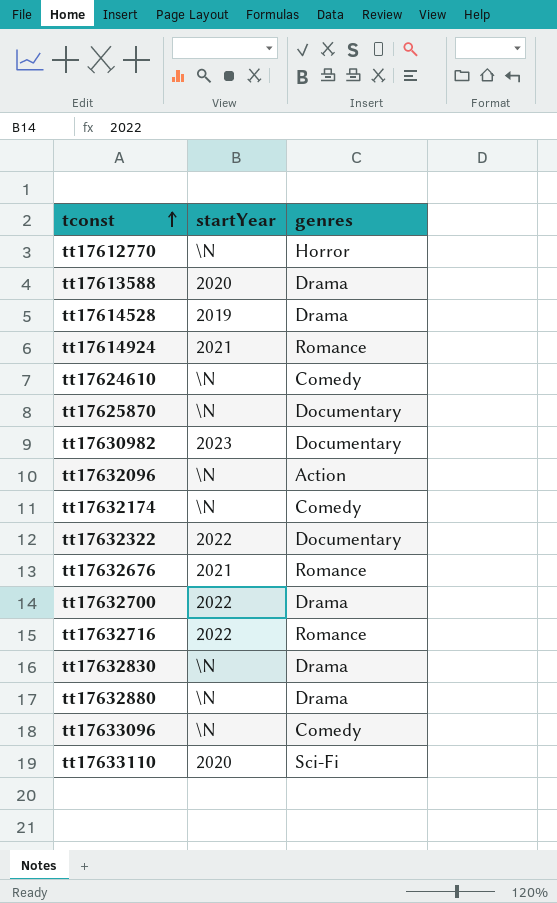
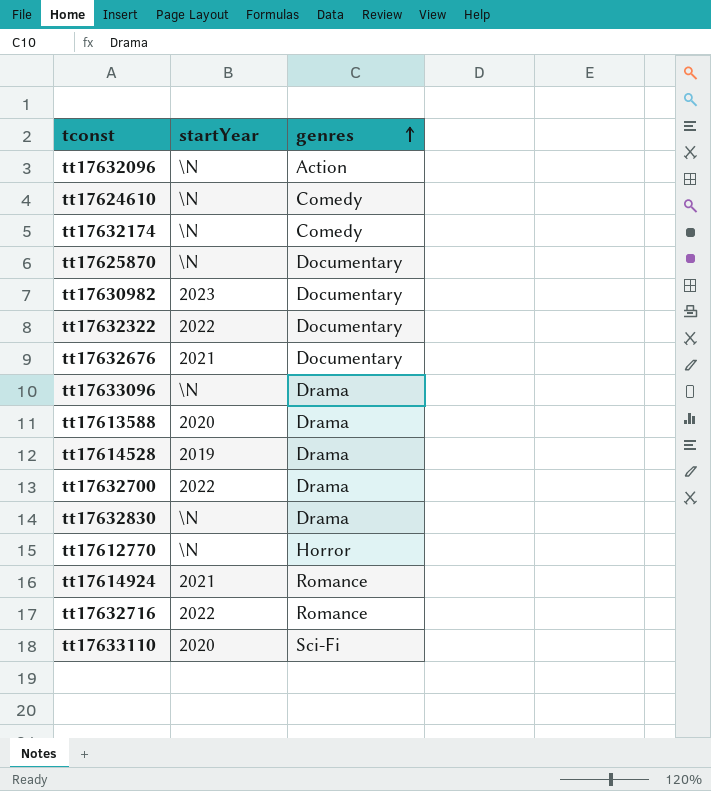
row order: tconst ascending -> genres ascending
row tt17632880: \N | Drama -> none
tt17632676 | genres: Romance -> Documentary
tt17633096 | genres: Comedy -> Drama

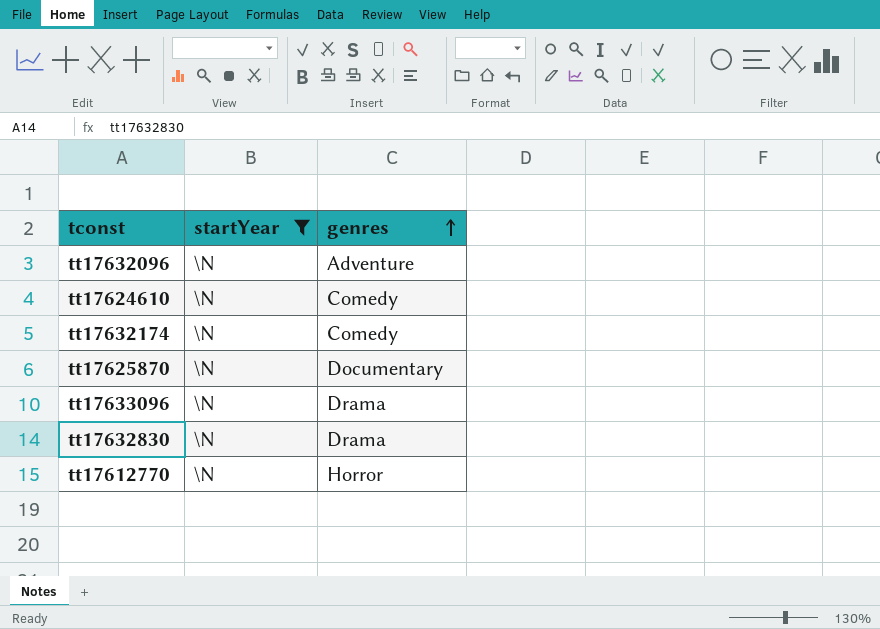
filter: none -> startYear = \N
tt17632096 | genres: Action -> Adventure

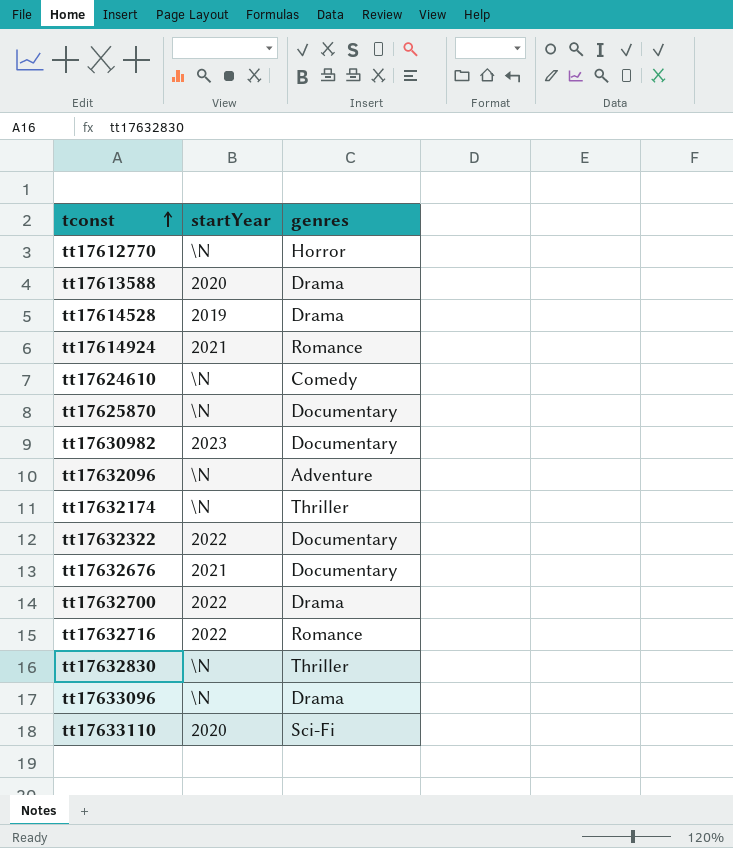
filter: startYear = \N -> none
row order: genres ascending -> tconst ascending
tt17632174 | genres: Comedy -> Thriller
tt17632830 | genres: Drama -> Thriller

